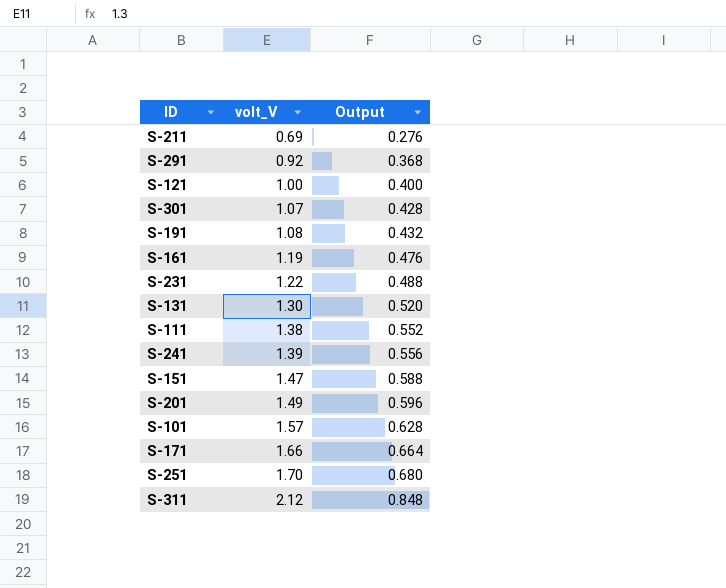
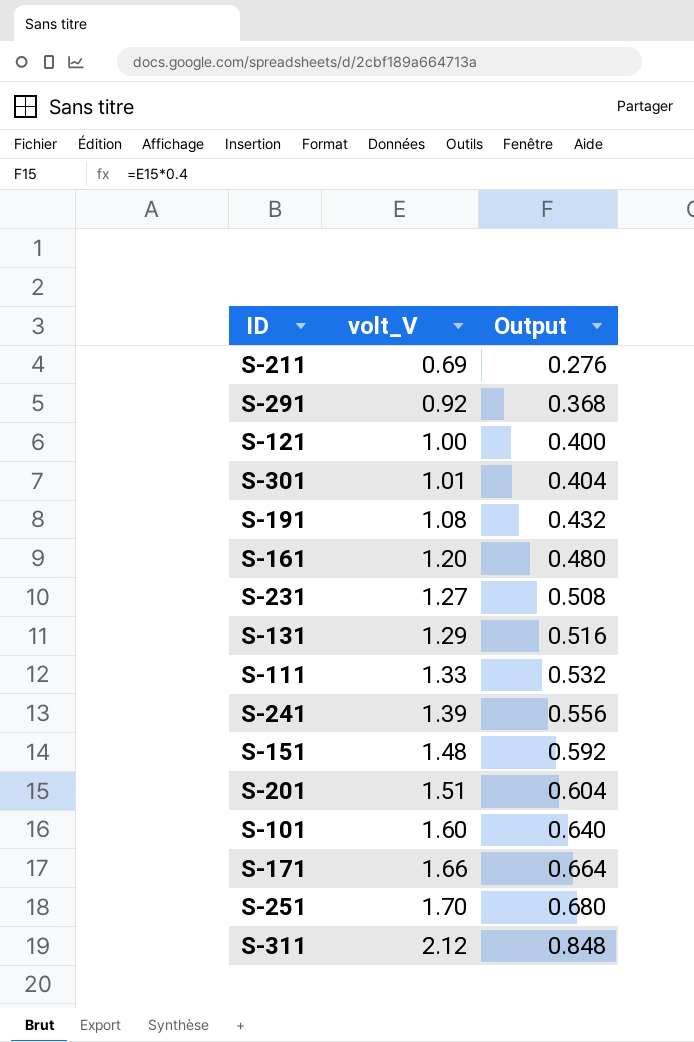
S-301 | volt_V: 1.07 -> 1.01
S-301 | Output: 0.428 -> 0.404
S-161 | volt_V: 1.19 -> 1.20
S-161 | Output: 0.476 -> 0.480
S-231 | volt_V: 1.22 -> 1.27
S-231 | Output: 0.488 -> 0.508
S-131 | volt_V: 1.30 -> 1.29
S-131 | Output: 0.520 -> 0.516
S-111 | volt_V: 1.38 -> 1.33
S-111 | Output: 0.552 -> 0.532
S-151 | volt_V: 1.47 -> 1.48
S-151 | Output: 0.588 -> 0.592
S-201 | volt_V: 1.49 -> 1.51
S-201 | Output: 0.596 -> 0.604
S-101 | volt_V: 1.57 -> 1.60
S-101 | Output: 0.628 -> 0.640

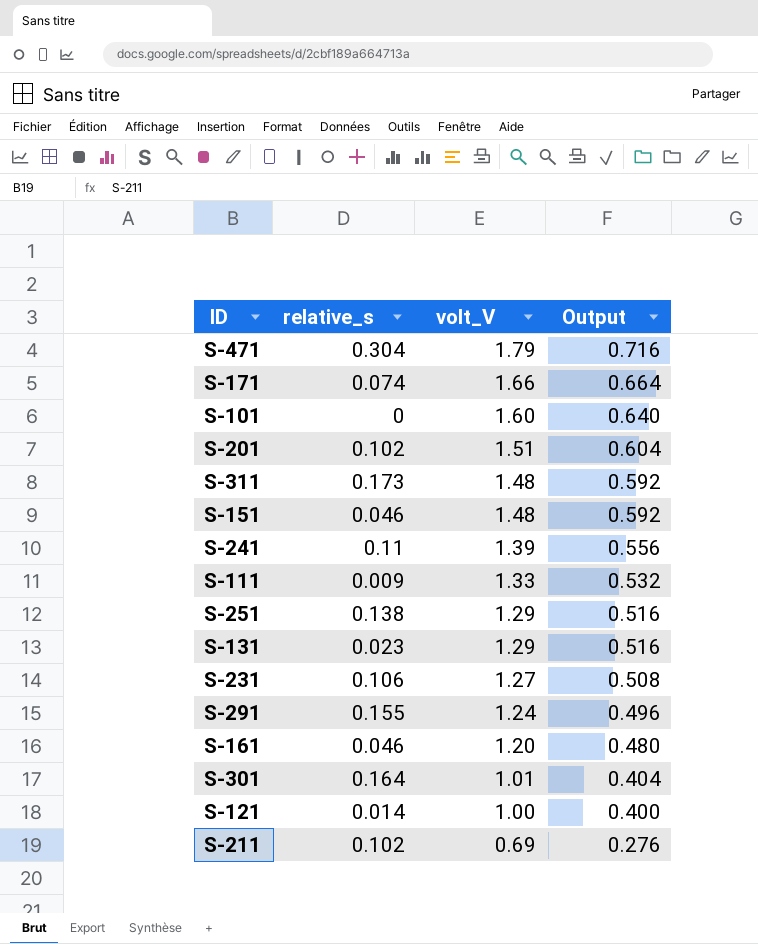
row order: volt_V ascending -> volt_V descending
column relative_s | position: none -> 2
row S-191: 1.08 | 0.432 -> none
row S-471: none -> 0.304 | 1.79 | 0.716
S-311 | volt_V: 2.12 -> 1.48
S-311 | Output: 0.848 -> 0.592
S-251 | volt_V: 1.70 -> 1.29
S-251 | Output: 0.680 -> 0.516
S-291 | volt_V: 0.92 -> 1.24
S-291 | Output: 0.368 -> 0.496

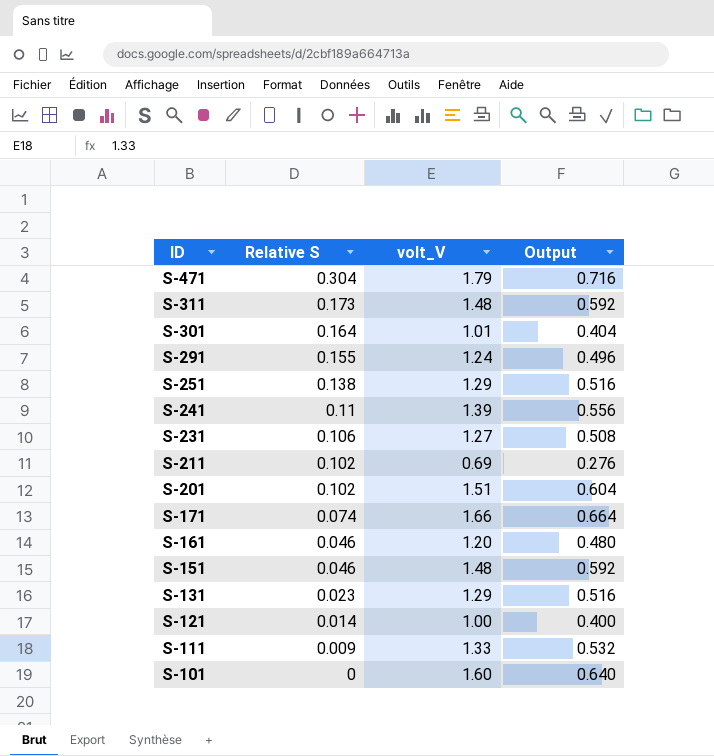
row order: volt_V descending -> ID descending
column name: relative_s -> Relative S

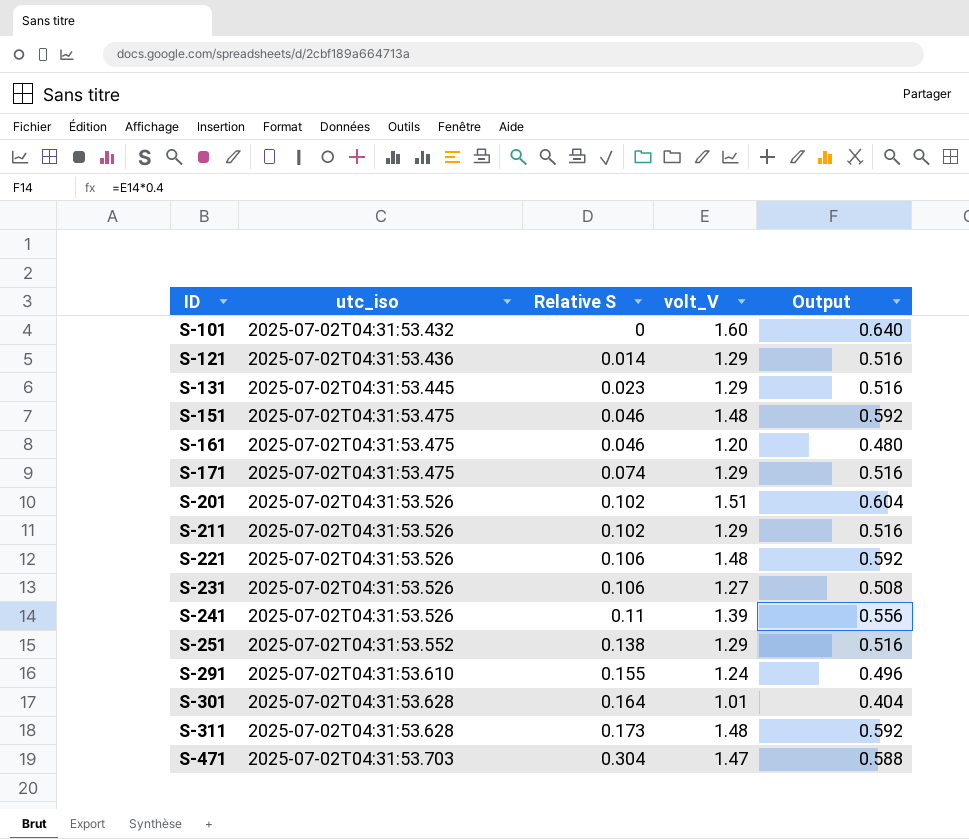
row order: ID descending -> ID ascending
column utc_iso | position: none -> 2
row S-111: 0.009 | 1.33 | 0.532 -> none
S-121 | volt_V: 1.00 -> 1.29
S-121 | Output: 0.400 -> 0.516
S-171 | volt_V: 1.66 -> 1.29
S-171 | Output: 0.664 -> 0.516
S-211 | volt_V: 0.69 -> 1.29
S-211 | Output: 0.276 -> 0.516
row S-221: none -> 2025-07-02T04:31:53.526 | 0.106 | 1.48 | 0.592
S-471 | volt_V: 1.79 -> 1.47
S-471 | Output: 0.716 -> 0.588

